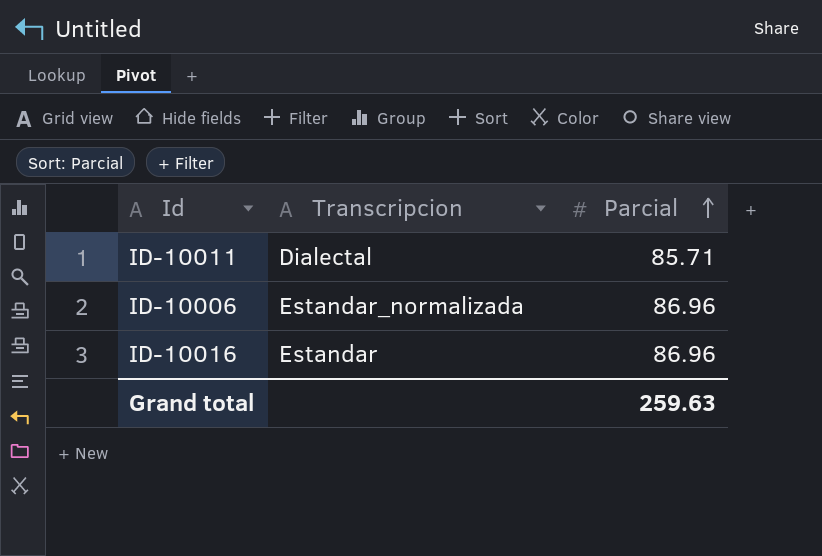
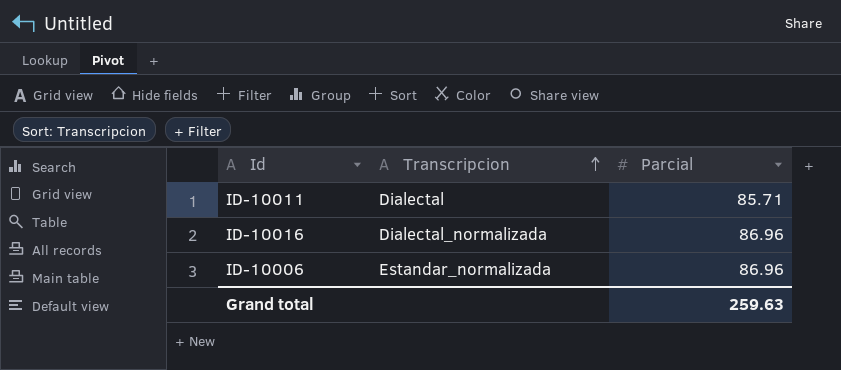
row order: Parcial ascending -> Transcripcion ascending
ID-10016 | Transcripcion: Estandar -> Dialectal_normalizada

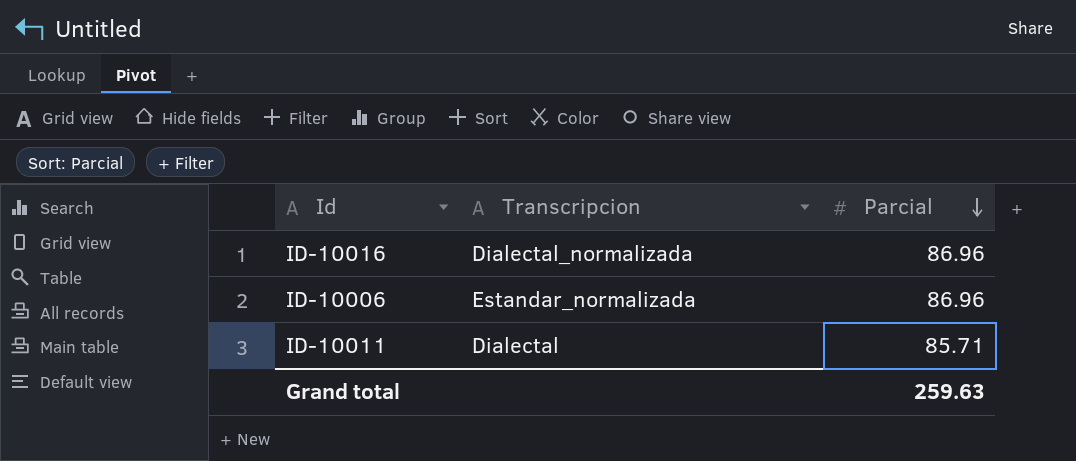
row order: Transcripcion ascending -> Parcial descending

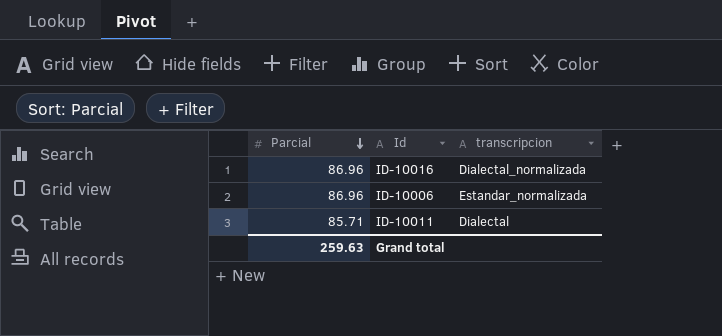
column Parcial | position: 3 -> 1
column name: Transcripcion -> transcripcion

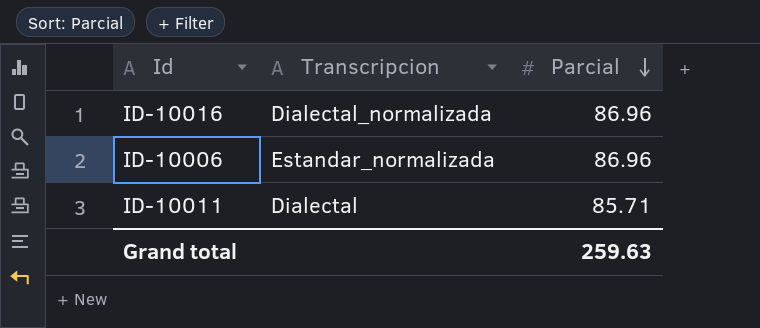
column name: transcripcion -> Transcripcion
column Parcial | position: 1 -> 3

